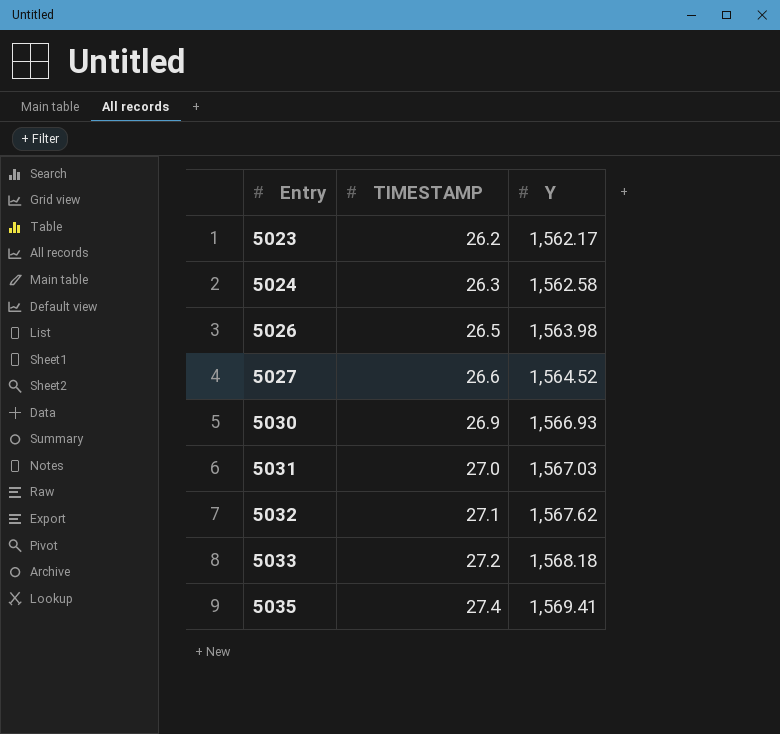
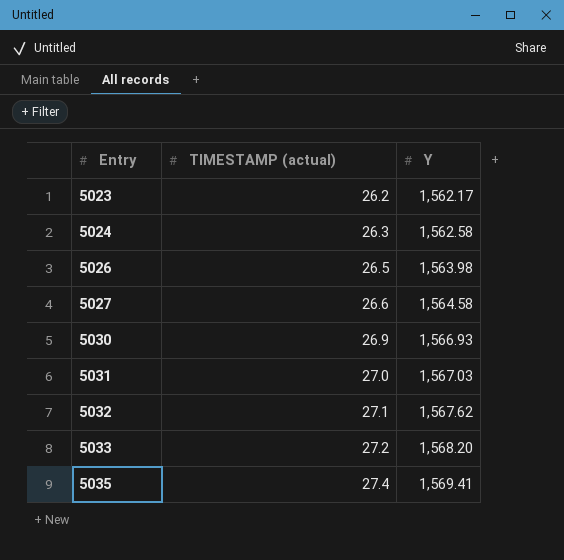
column name: TIMESTAMP -> TIMESTAMP (actual)
5027 | Y: 1,564.52 -> 1,564.58
5033 | Y: 1,568.18 -> 1,568.20

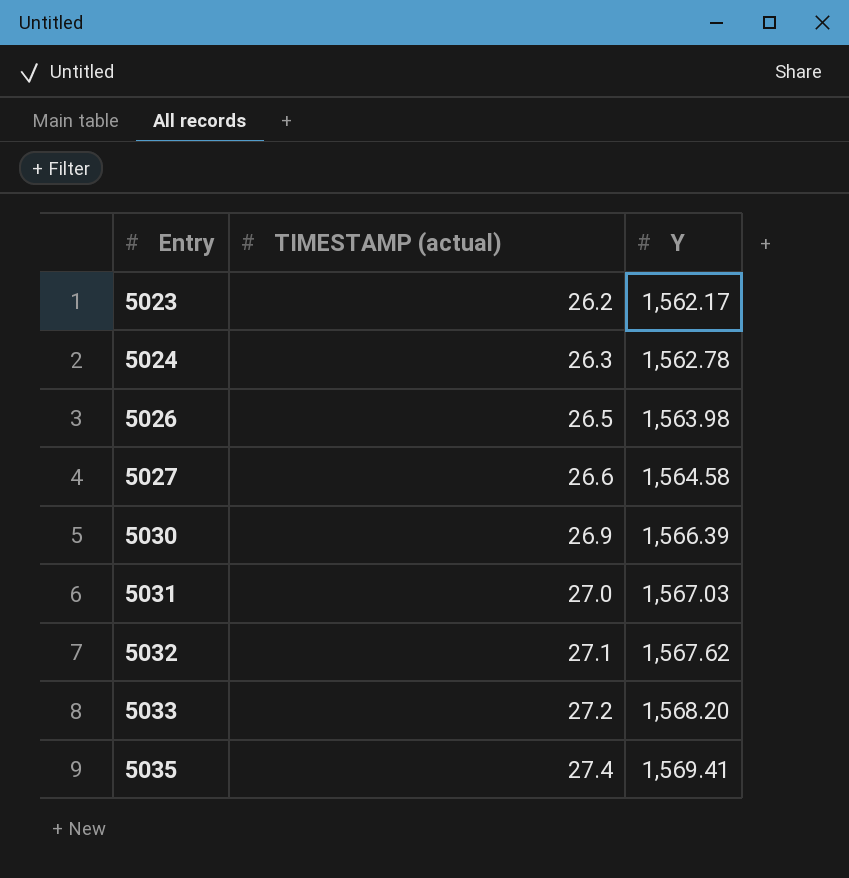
5024 | Y: 1,562.58 -> 1,562.78
5030 | Y: 1,566.93 -> 1,566.39

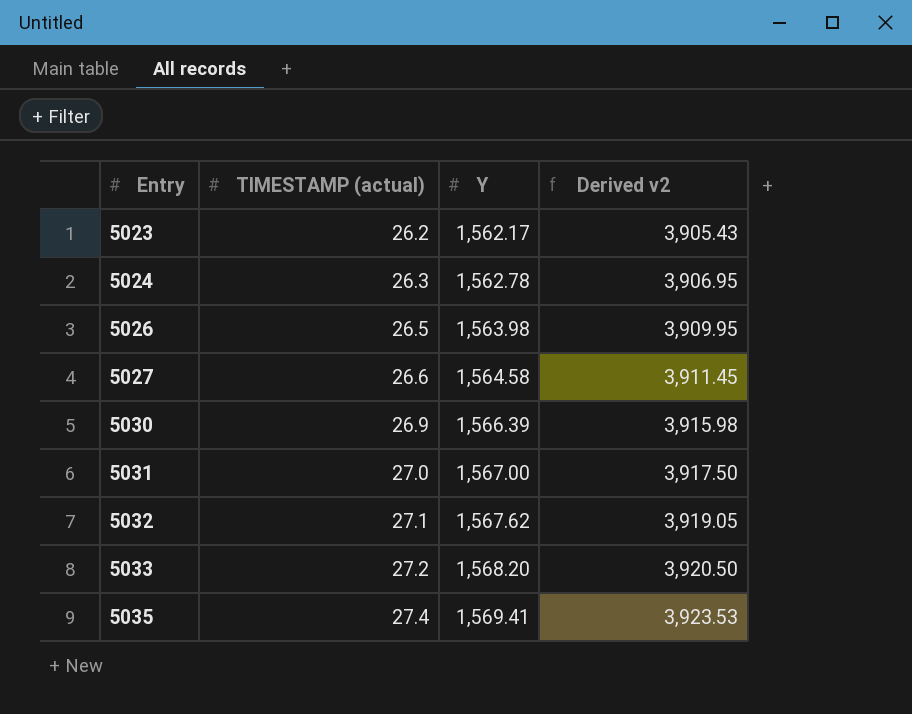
column Derived v2 | formula: none -> [Y] * 2.5
5031 | Y: 1,567.03 -> 1,567.00

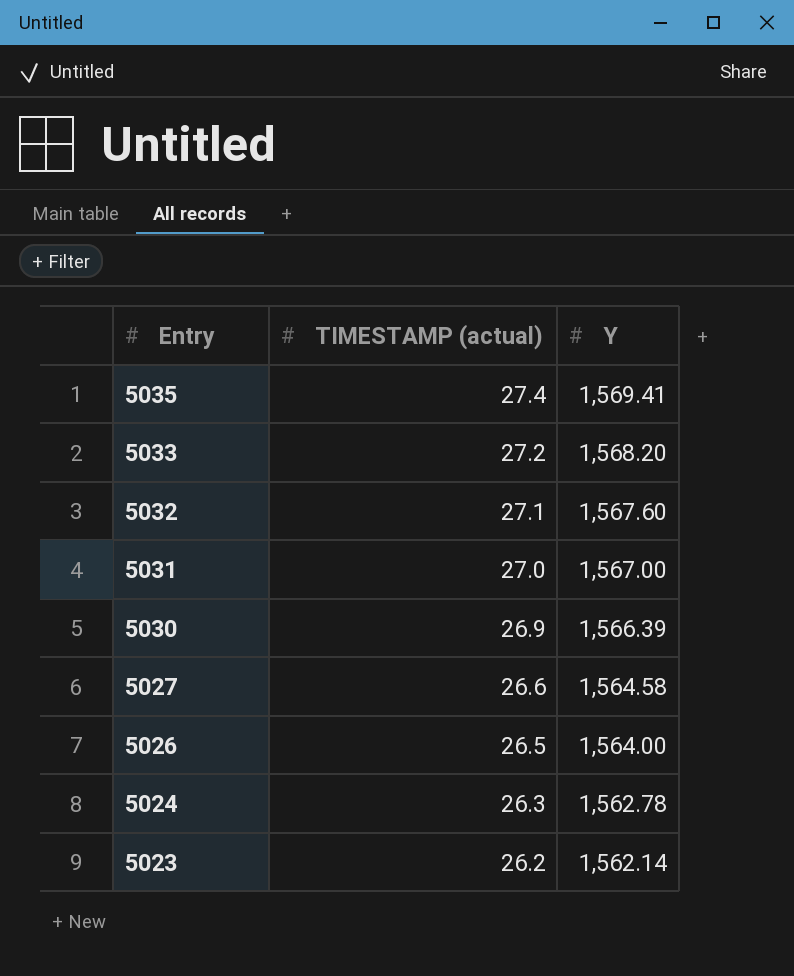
row order: Entry ascending -> Entry descending
column Derived v2 | formula: [Y] * 2.5 -> none
5032 | Y: 1,567.62 -> 1,567.60
5026 | Y: 1,563.98 -> 1,564.00
5023 | Y: 1,562.17 -> 1,562.14

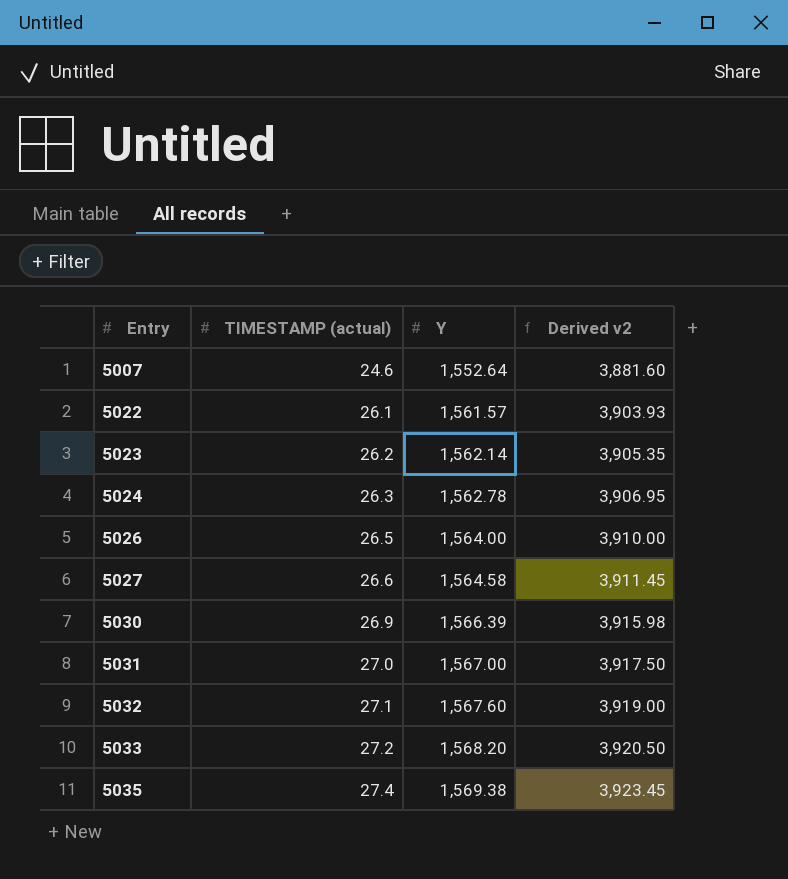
row order: Entry descending -> Entry ascending
column Derived v2 | formula: none -> [Y] * 2.5
row 5007: none -> 24.6 | 1,552.64 | 3,881.60
row 5022: none -> 26.1 | 1,561.57 | 3,903.93
5035 | Y: 1,569.41 -> 1,569.38

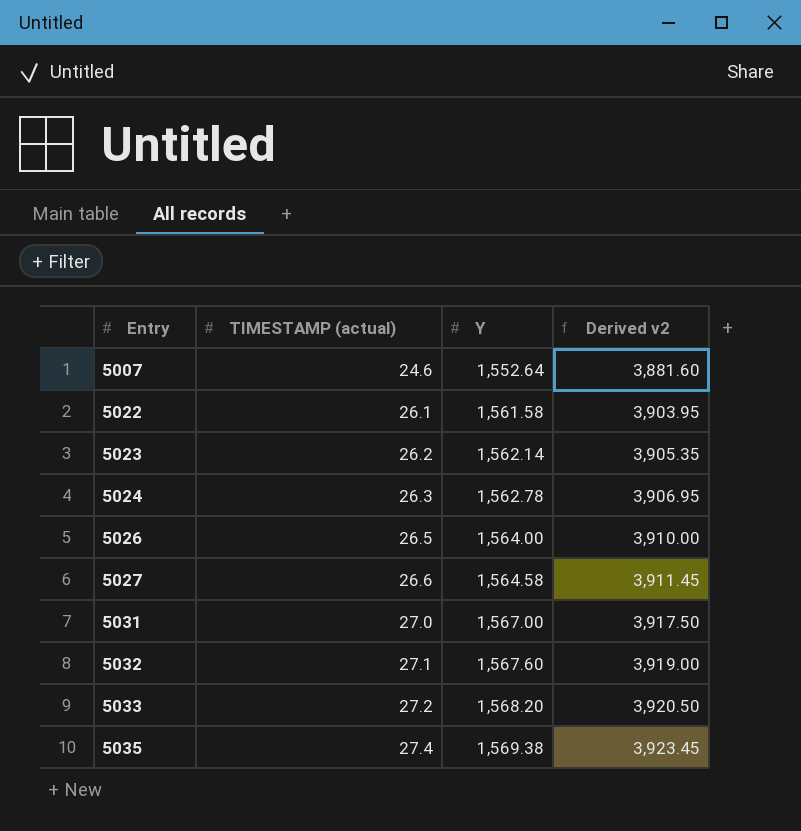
row 5030: 26.9 | 1,566.39 | 3,915.98 -> none
5022 | Y: 1,561.57 -> 1,561.58
5022 | Derived v2: 3,903.93 -> 3,903.95

